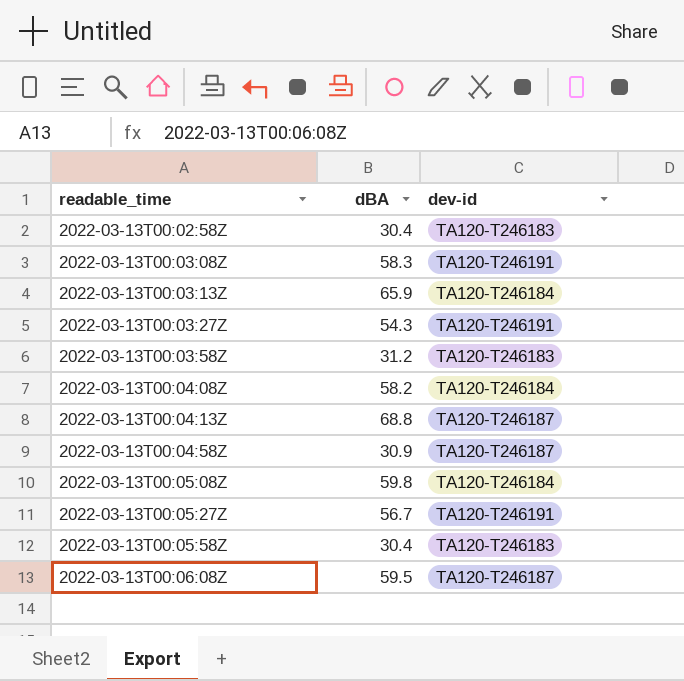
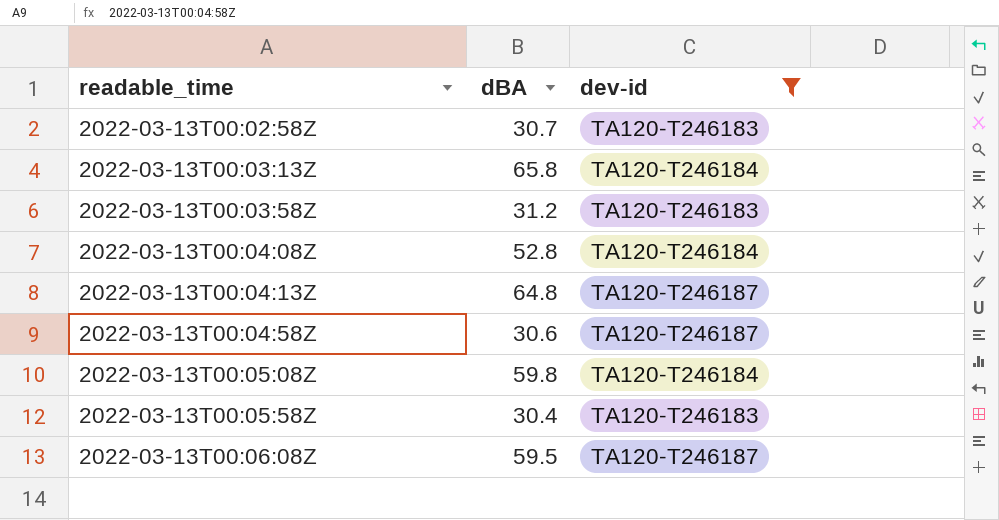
filter: none -> dev-id != TA120-T246191
2022-03-13T00:02:58Z | dBA: 30.4 -> 30.7
2022-03-13T00:03:13Z | dBA: 65.9 -> 65.8
2022-03-13T00:04:08Z | dBA: 58.2 -> 52.8
2022-03-13T00:04:13Z | dBA: 68.8 -> 64.8
2022-03-13T00:04:58Z | dBA: 30.9 -> 30.6

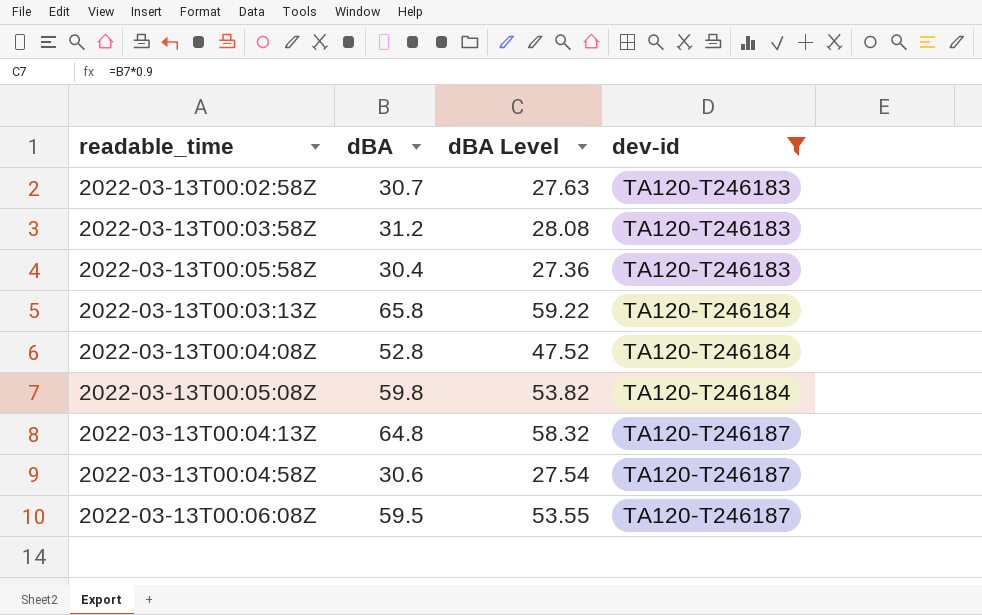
row order: readable_time ascending -> dev-id ascending
column dBA Level | formula: none -> [dBA] * 0.9

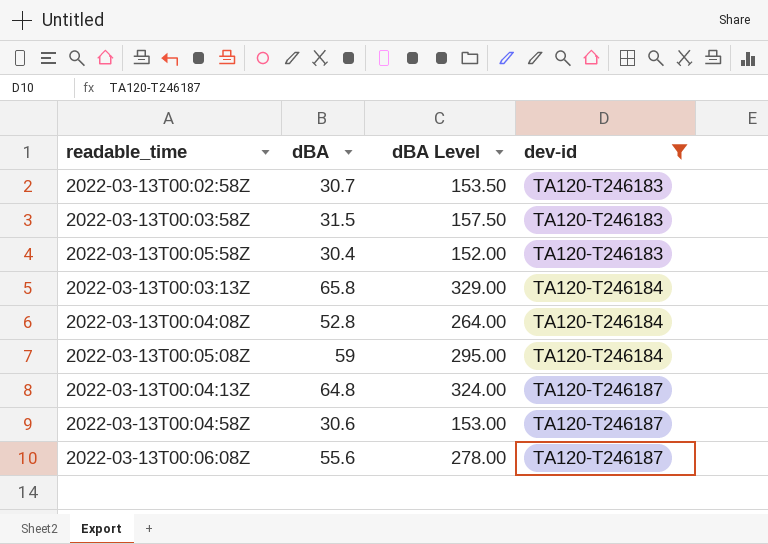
column dBA Level | formula: [dBA] * 0.9 -> [dBA] * 5
2022-03-13T00:03:58Z | dBA: 31.2 -> 31.5
2022-03-13T00:05:08Z | dBA: 59.8 -> 59
2022-03-13T00:06:08Z | dBA: 59.5 -> 55.6

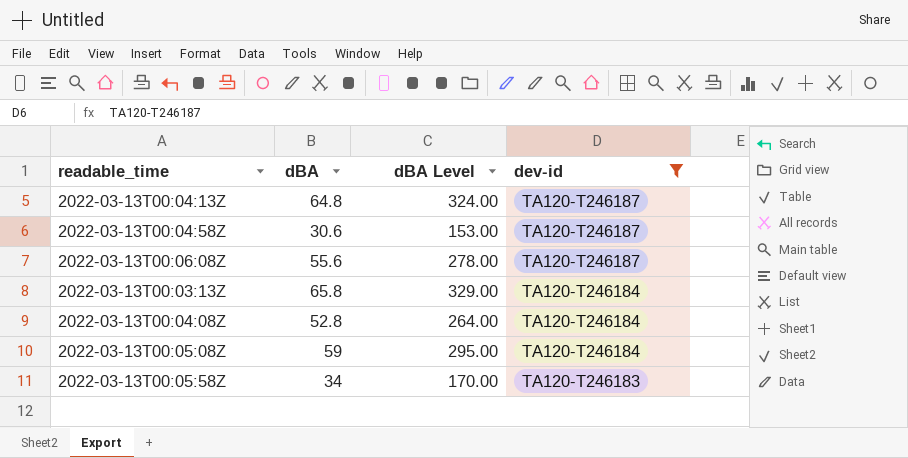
row order: dev-id ascending -> dev-id descending
row 2022-03-13T00:02:58Z: 30.7 | 153.50 | TA120-T246183 -> none
row 2022-03-13T00:03:58Z: 31.5 | 157.50 | TA120-T246183 -> none
2022-03-13T00:05:58Z | dBA: 30.4 -> 34
2022-03-13T00:05:58Z | dBA Level: 152.00 -> 170.00

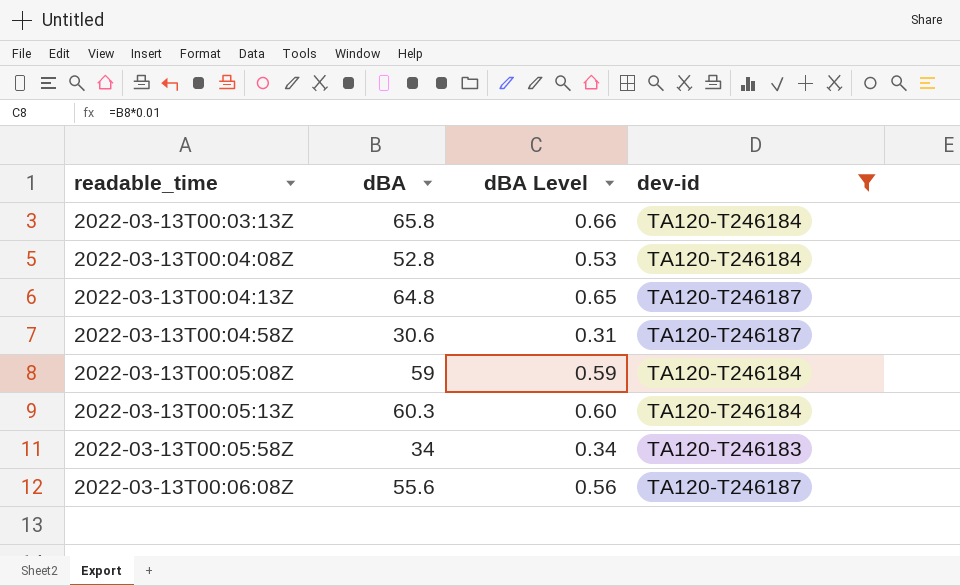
row order: dev-id descending -> readable_time ascending
column dBA Level | formula: [dBA] * 5 -> [dBA] * 0.01
row 2022-03-13T00:05:13Z: none -> 60.3 | 0.60 | TA120-T246184

